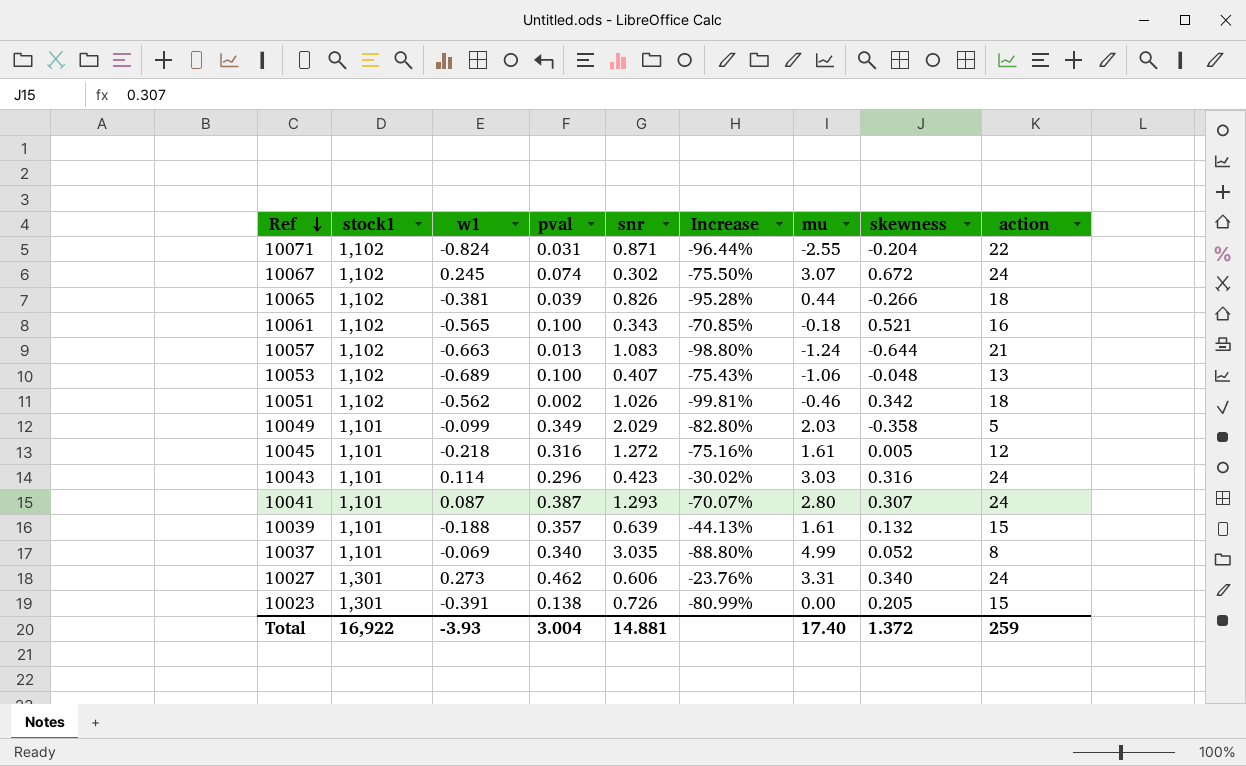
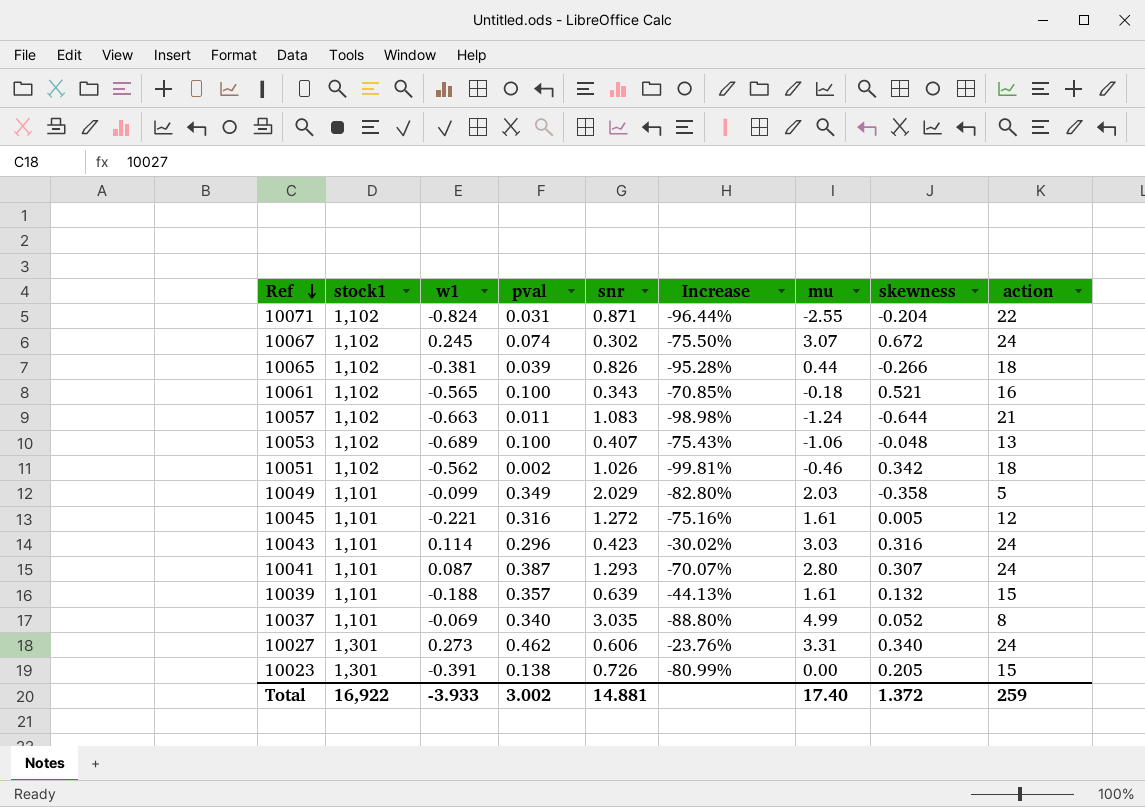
10057 | pval: 0.013 -> 0.011
10057 | Increase: -98.80% -> -98.98%
10045 | w1: -0.218 -> -0.221
Total | w1: -3.93 -> -3.933
Total | pval: 3.004 -> 3.002

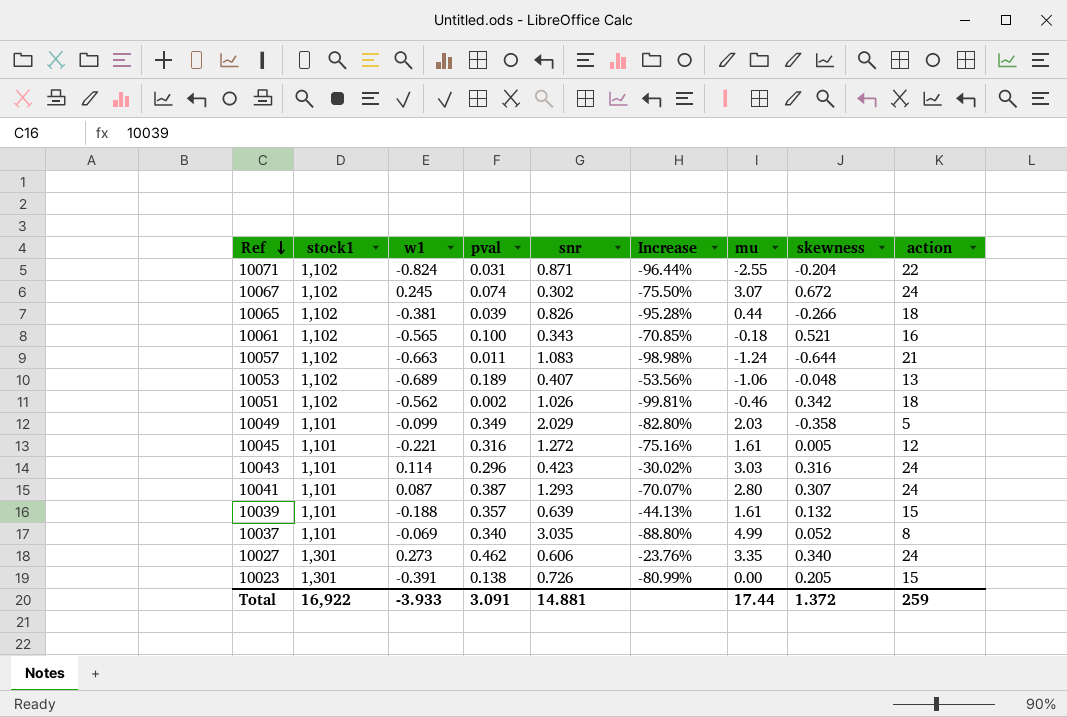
10053 | pval: 0.100 -> 0.189
10053 | Increase: -75.43% -> -53.56%
10027 | mu: 3.31 -> 3.35
Total | pval: 3.002 -> 3.091
Total | mu: 17.40 -> 17.44

